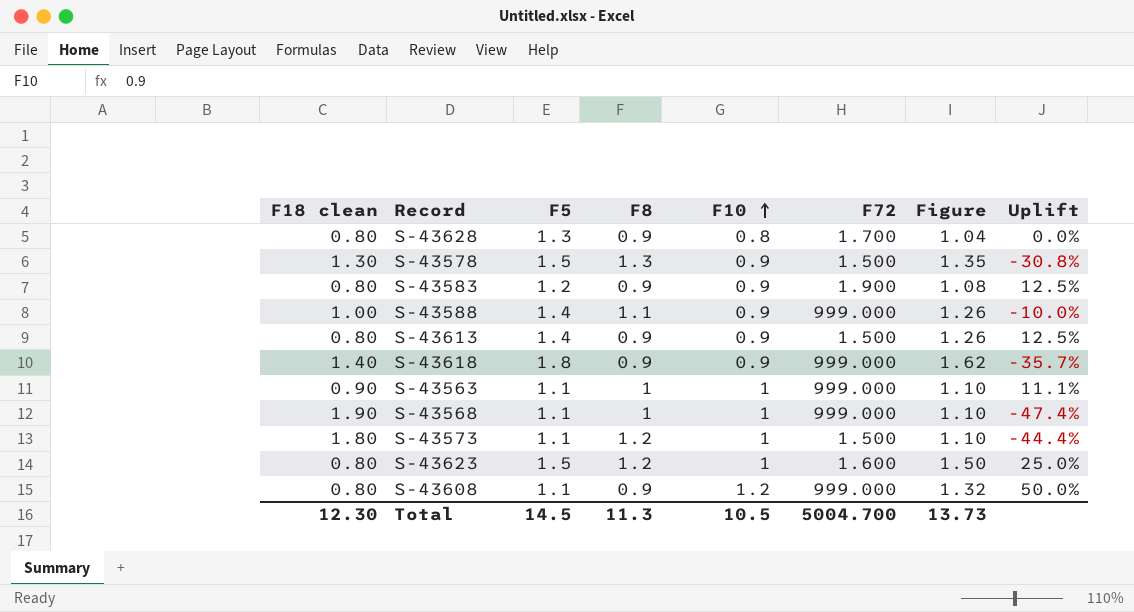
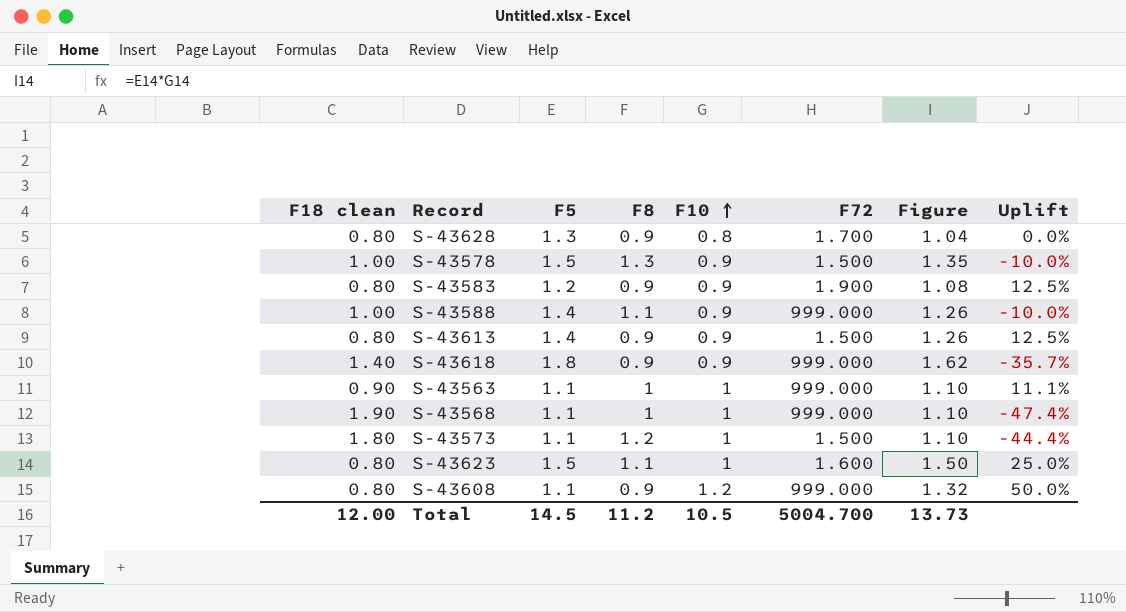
S-43578 | F18 clean: 1.30 -> 1.00
S-43578 | Uplift: -30.8% -> -10.0%
S-43623 | F8: 1.2 -> 1.1
Total | F18 clean: 12.30 -> 12.00
Total | F8: 11.3 -> 11.2

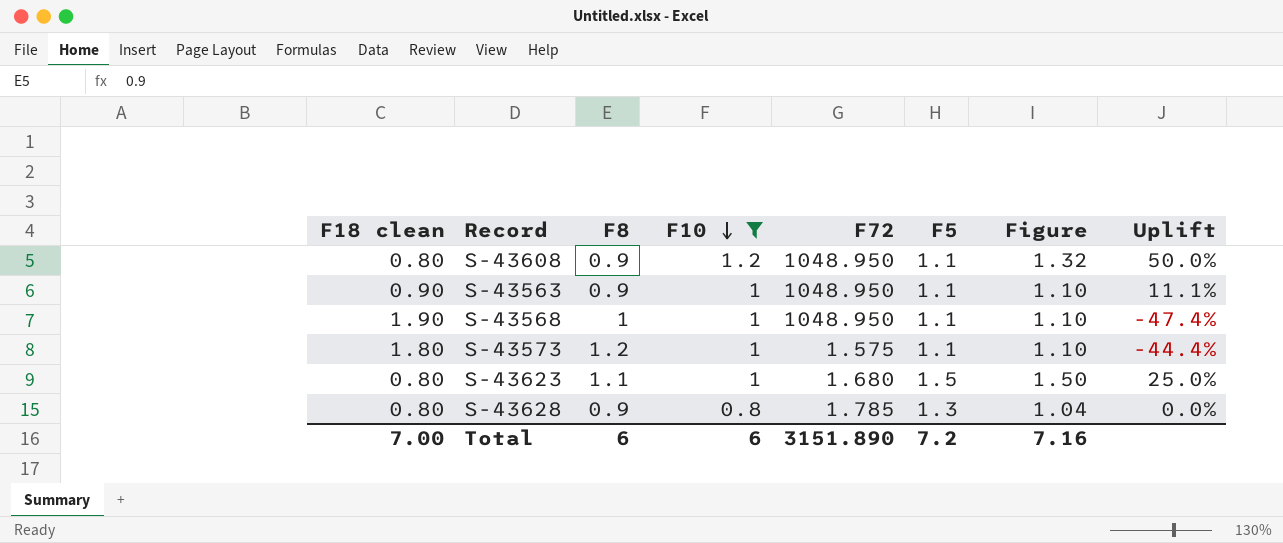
filter: none -> F10 != 0.9
row order: F10 ascending -> F10 descending
column F5 | position: 3 -> 6
S-43608 | F72: 999.000 -> 1048.950
S-43563 | F8: 1 -> 0.9
S-43563 | F72: 999.000 -> 1048.950
S-43568 | F72: 999.000 -> 1048.950
S-43573 | F72: 1.500 -> 1.575
S-43623 | F72: 1.600 -> 1.680
S-43628 | F72: 1.700 -> 1.785
Total | F18 clean: 12.00 -> 7.00
Total | F8: 11.2 -> 6
Total | F10: 10.5 -> 6
Total | F72: 5004.700 -> 3151.890
Total | F5: 14.5 -> 7.2
Total | Figure: 13.73 -> 7.16

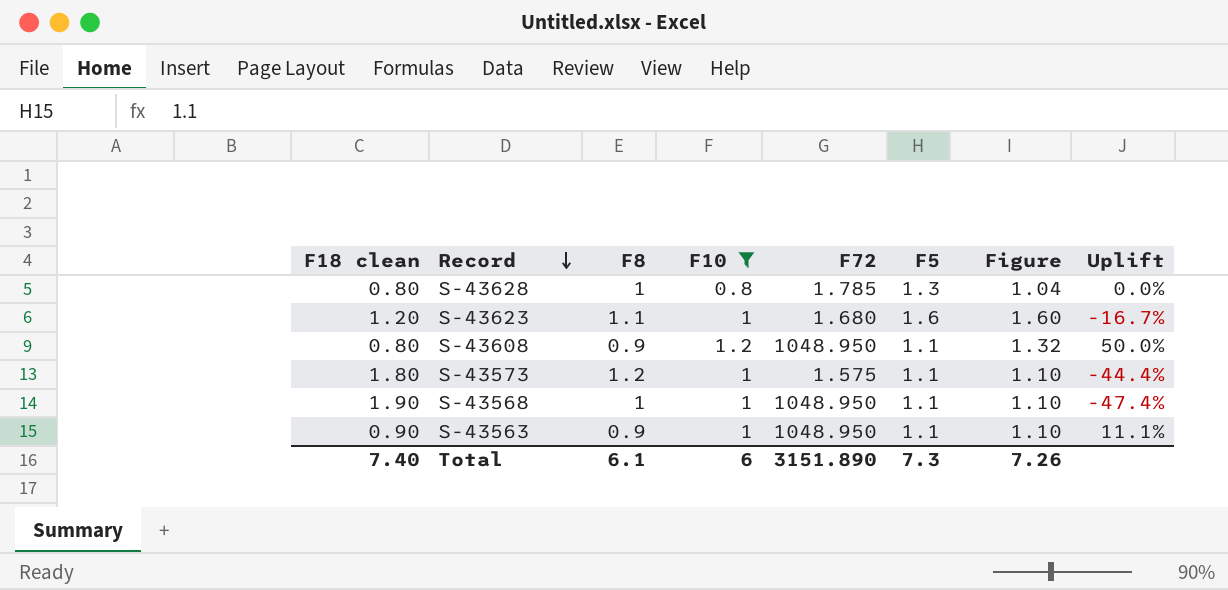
row order: F10 descending -> Record descending
S-43628 | F8: 0.9 -> 1
S-43623 | F18 clean: 0.80 -> 1.20
S-43623 | F5: 1.5 -> 1.6
S-43623 | Figure: 1.50 -> 1.60
S-43623 | Uplift: 25.0% -> -16.7%
Total | F18 clean: 7.00 -> 7.40
Total | F8: 6 -> 6.1
Total | F5: 7.2 -> 7.3
Total | Figure: 7.16 -> 7.26

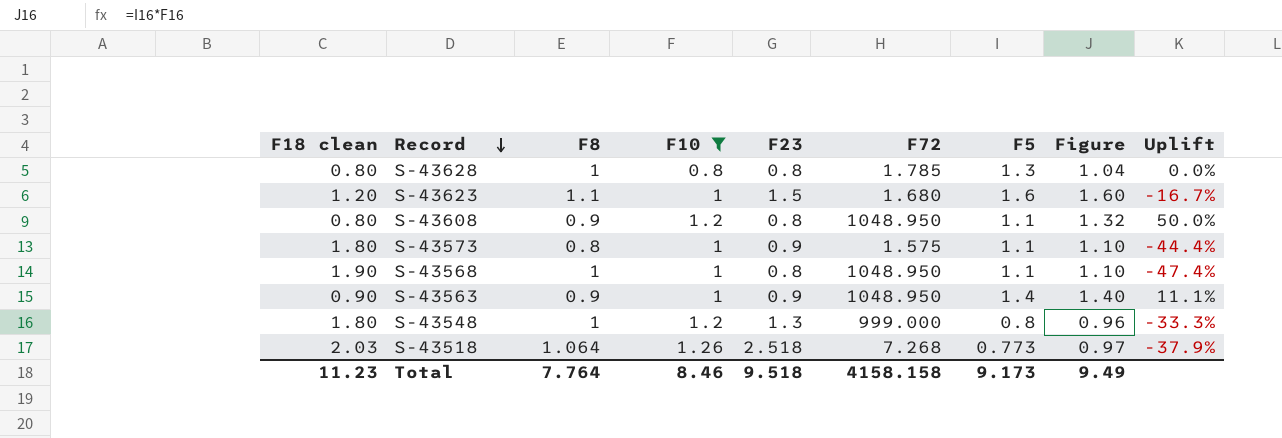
column F23 | position: none -> 5
S-43573 | F8: 1.2 -> 0.8
S-43563 | F5: 1.1 -> 1.4
S-43563 | Figure: 1.10 -> 1.40
row S-43548: none -> 1.80 | 1 | 1.2 | 1.3 | 999.000 | 0.8 | 0.96 | -33.3%
row S-43518: none -> 2.03 | 1.064 | 1.26 | 2.518 | 7.268 | 0.773 | 0.97 | -37.9%
Total | F18 clean: 7.40 -> 11.23
Total | F8: 6.1 -> 7.764
Total | F10: 6 -> 8.46
Total | F72: 3151.890 -> 4158.158
Total | F5: 7.3 -> 9.173
Total | Figure: 7.26 -> 9.49

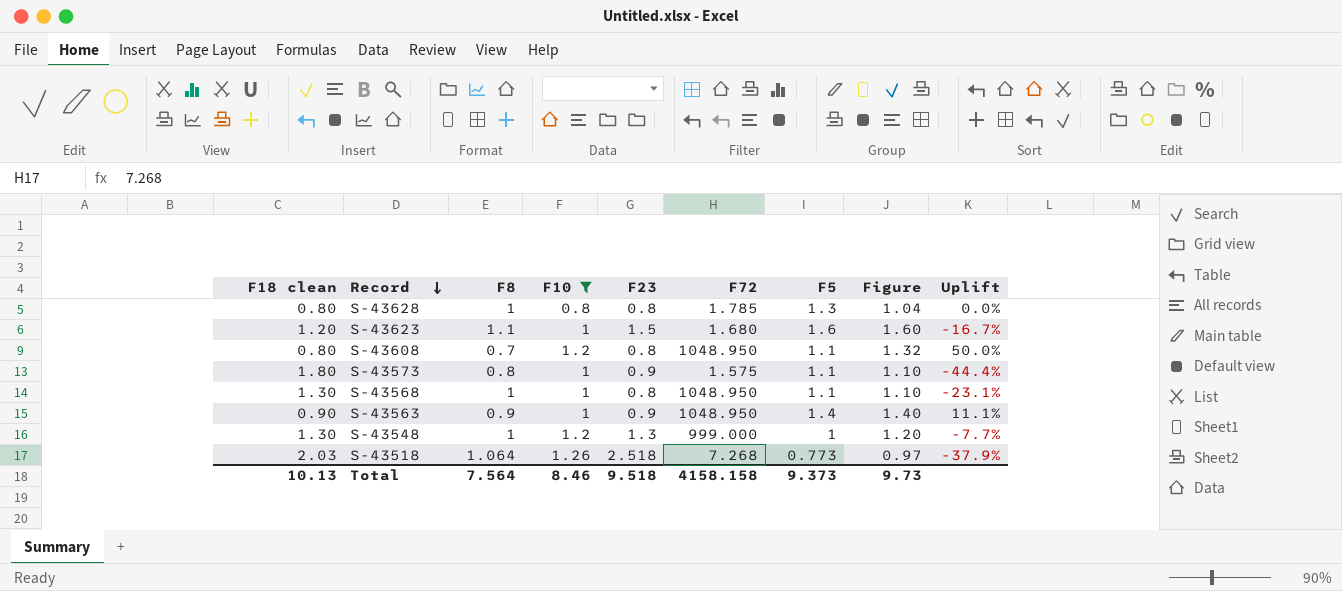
S-43608 | F8: 0.9 -> 0.7
S-43568 | F18 clean: 1.90 -> 1.30
S-43568 | Uplift: -47.4% -> -23.1%
S-43548 | F18 clean: 1.80 -> 1.30
S-43548 | F5: 0.8 -> 1
S-43548 | Figure: 0.96 -> 1.20
S-43548 | Uplift: -33.3% -> -7.7%
Total | F18 clean: 11.23 -> 10.13
Total | F8: 7.764 -> 7.564
Total | F5: 9.173 -> 9.373
Total | Figure: 9.49 -> 9.73

